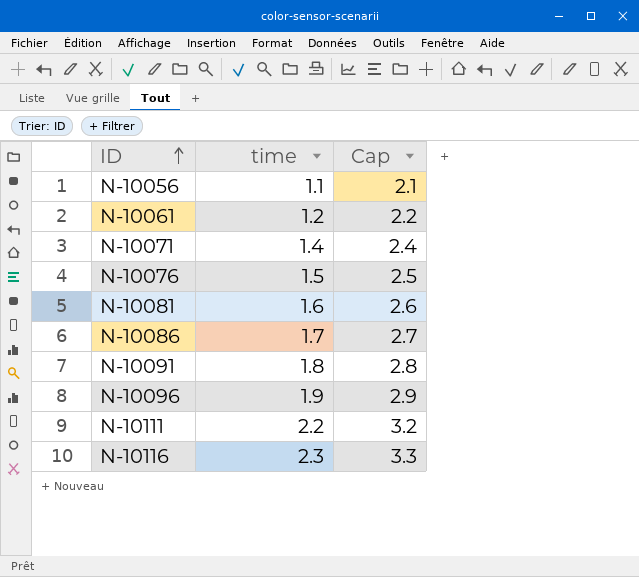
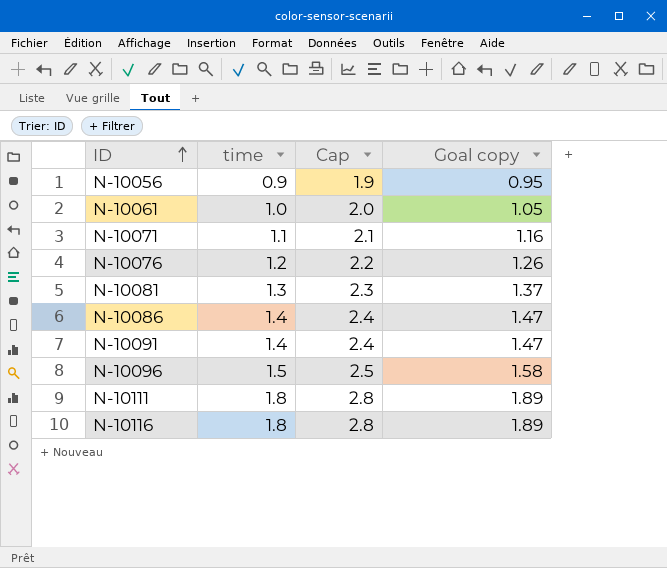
column Goal copy | formula: none -> [time] * 1.05
N-10056 | time: 1.1 -> 0.9
N-10056 | Cap: 2.1 -> 1.9
N-10061 | time: 1.2 -> 1.0
N-10061 | Cap: 2.2 -> 2.0
N-10071 | time: 1.4 -> 1.1
N-10071 | Cap: 2.4 -> 2.1
N-10076 | time: 1.5 -> 1.2
N-10076 | Cap: 2.5 -> 2.2
N-10081 | time: 1.6 -> 1.3
N-10081 | Cap: 2.6 -> 2.3
N-10086 | time: 1.7 -> 1.4
N-10086 | Cap: 2.7 -> 2.4
N-10091 | time: 1.8 -> 1.4
N-10091 | Cap: 2.8 -> 2.4
N-10096 | time: 1.9 -> 1.5
N-10096 | Cap: 2.9 -> 2.5
N-10111 | time: 2.2 -> 1.8
N-10111 | Cap: 3.2 -> 2.8
N-10116 | time: 2.3 -> 1.8
N-10116 | Cap: 3.3 -> 2.8

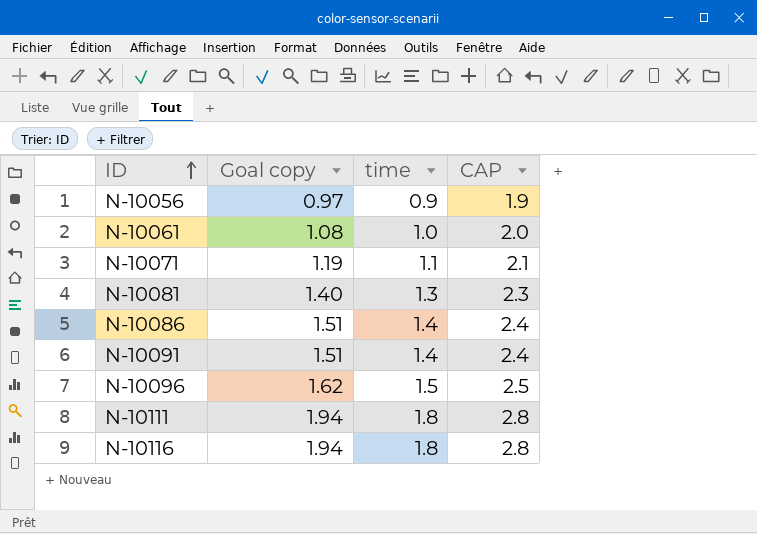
column Goal copy | formula: [time] * 1.05 -> [time] * 1.08
column Goal copy | position: 4 -> 2
column name: Cap -> CAP
row N-10076: 1.2 | 2.2 | 1.26 -> none

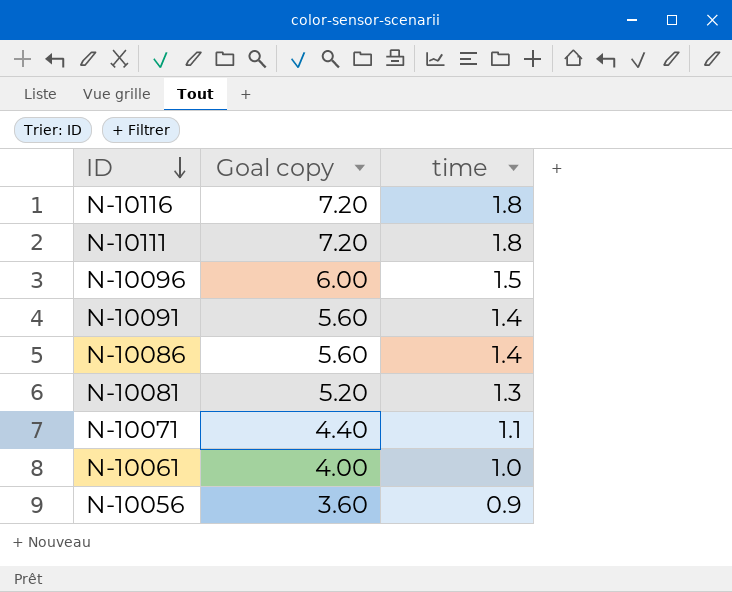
row order: ID ascending -> ID descending
column CAP | formula: [time] + 1 -> none
column Goal copy | formula: [time] * 1.08 -> [time] * 4

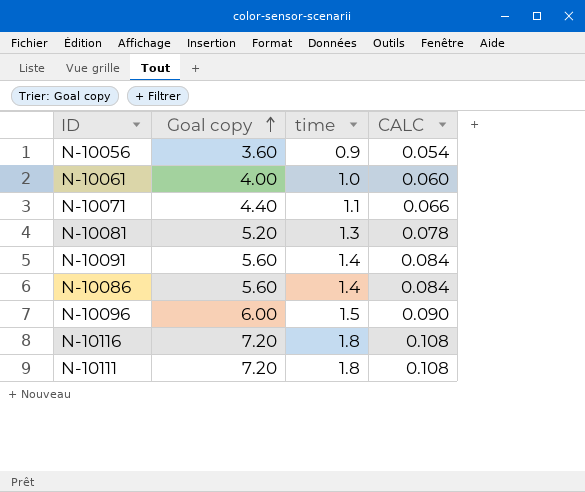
row order: ID descending -> Goal copy ascending
column CALC | formula: none -> [time] * 0.06

